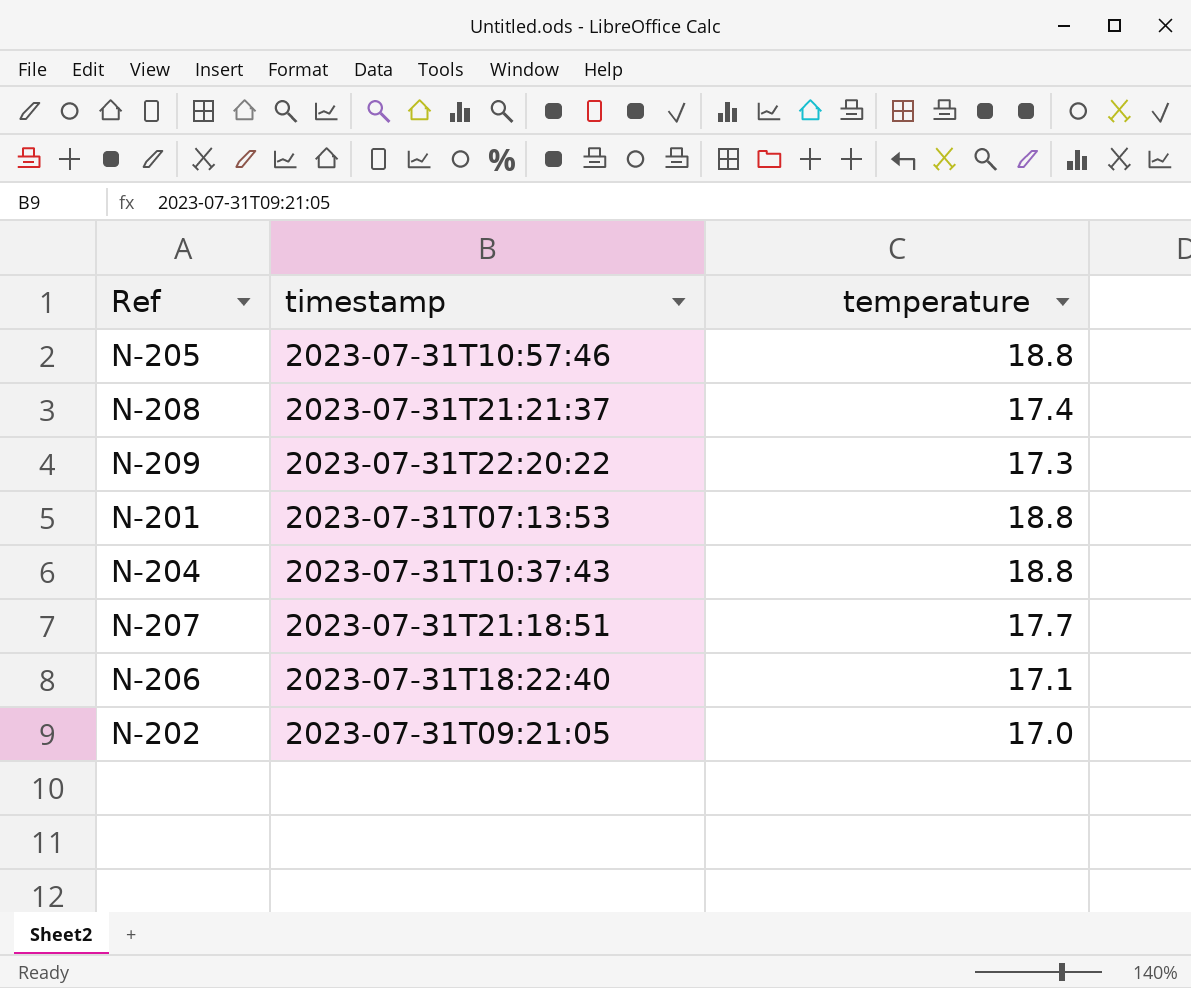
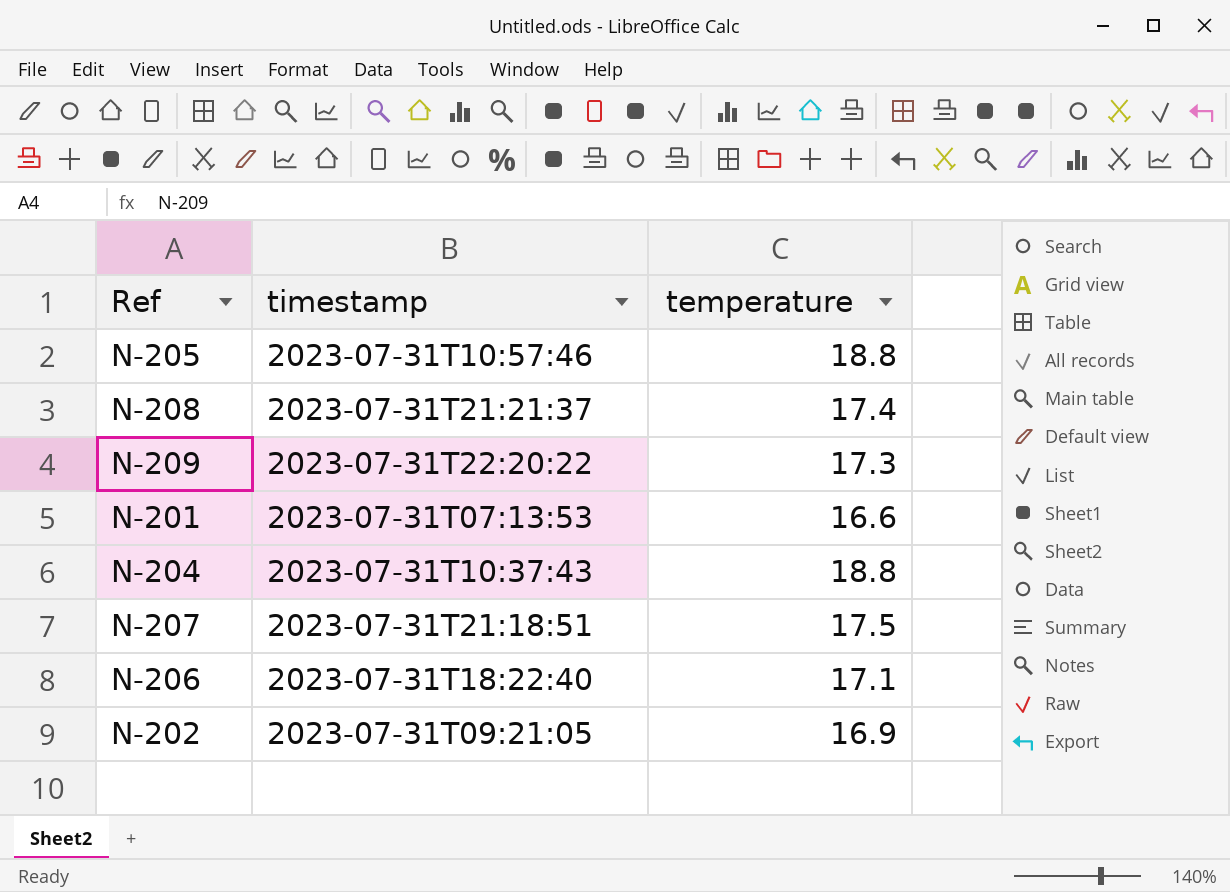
N-201 | temperature: 18.8 -> 16.6
N-207 | temperature: 17.7 -> 17.5
N-202 | temperature: 17.0 -> 16.9

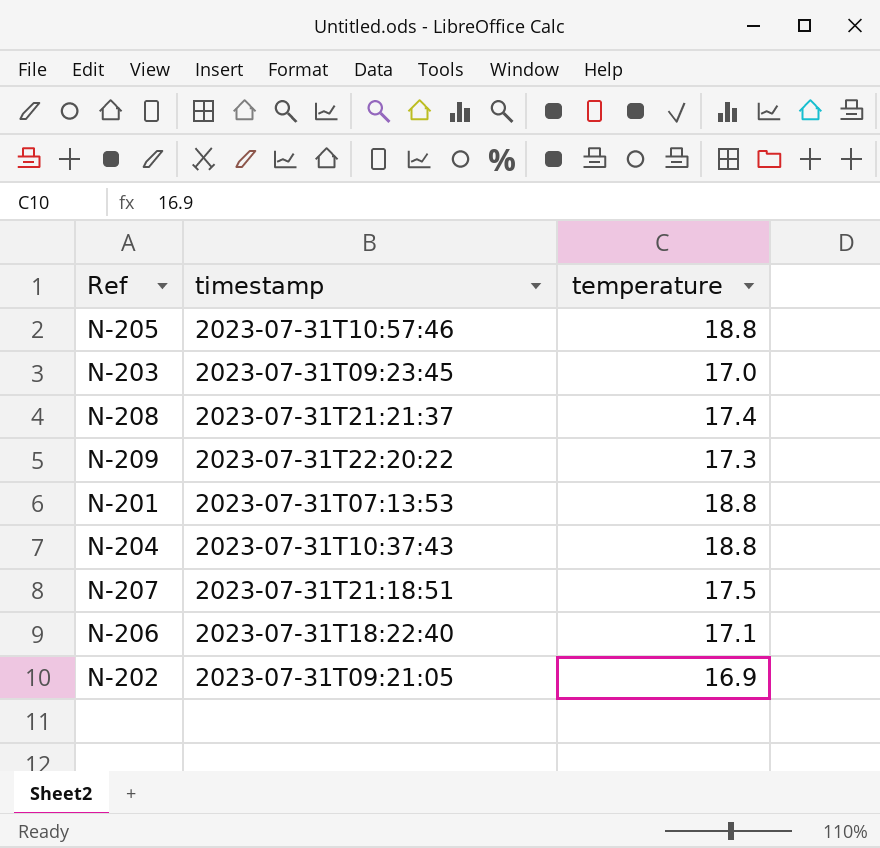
row N-203: none -> 2023-07-31T09:23:45 | 17.0
N-201 | temperature: 16.6 -> 18.8

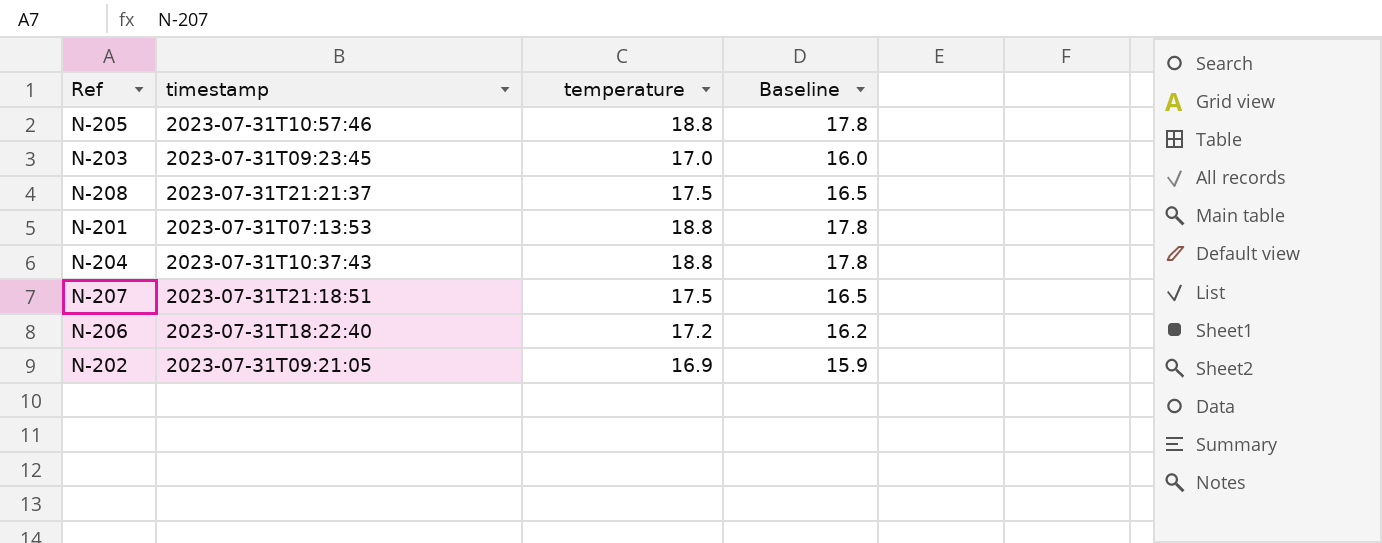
column Baseline | formula: none -> [temperature] - 1
row N-209: 2023-07-31T22:20:22 | 17.3 -> none
N-208 | temperature: 17.4 -> 17.5
N-206 | temperature: 17.1 -> 17.2

